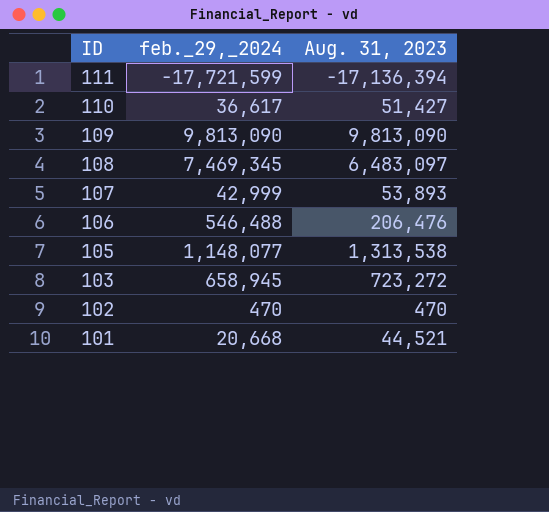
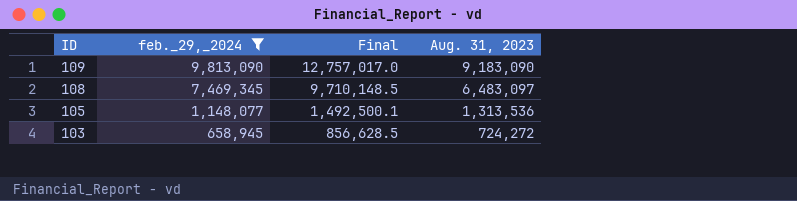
filter: none -> feb._29,_2024 >= 658,945
column Final | formula: none -> [feb._29,_2024] * 1.3
109 | Aug. 31, 2023: 9,813,090 -> 9,183,090
105 | Aug. 31, 2023: 1,313,538 -> 1,313,536
103 | Aug. 31, 2023: 723,272 -> 724,272

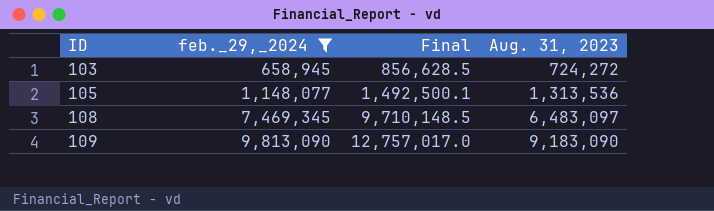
row order: ID descending -> ID ascending

